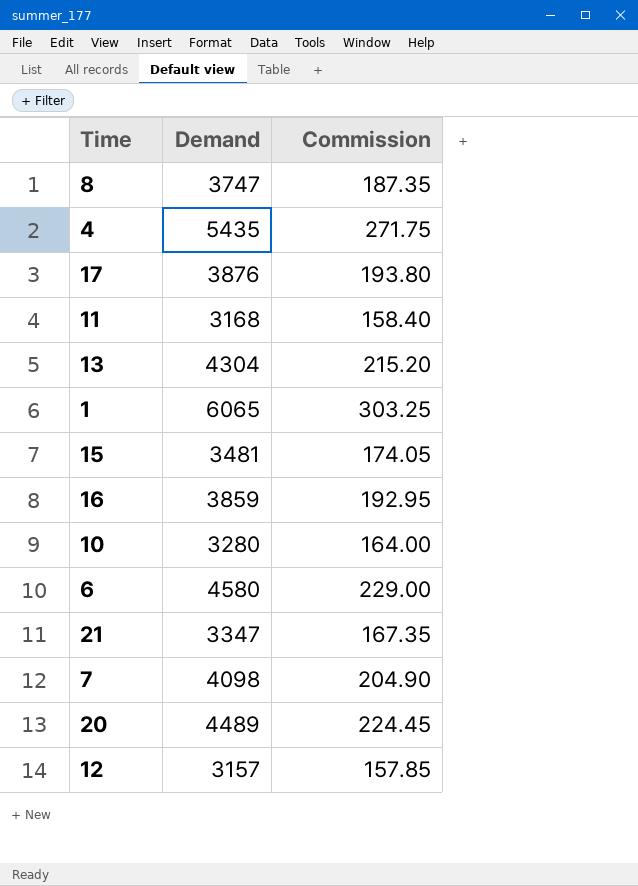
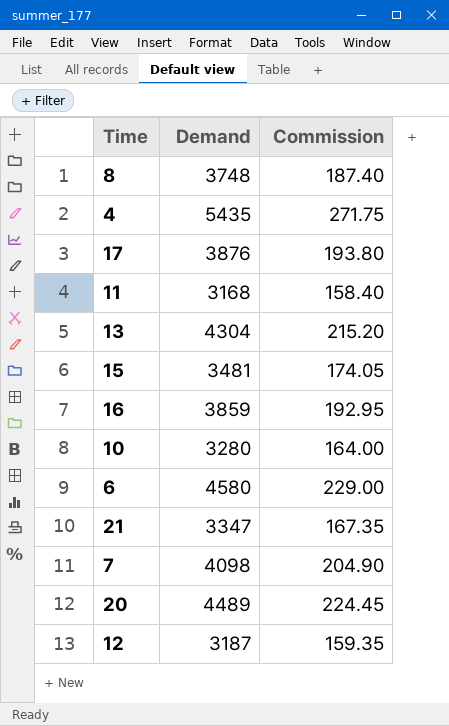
row 1: 6065 | 303.25 -> none
8 | Demand: 3747 -> 3748
8 | Commission: 187.35 -> 187.40
12 | Demand: 3157 -> 3187
12 | Commission: 157.85 -> 159.35

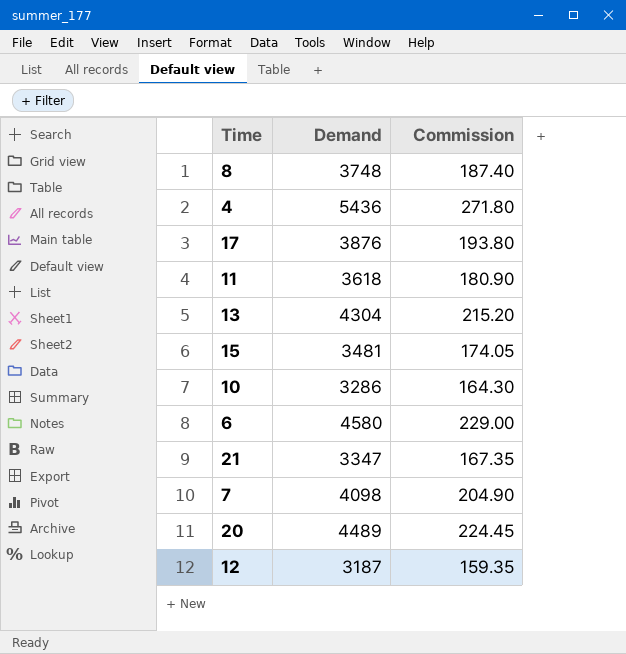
row 16: 3859 | 192.95 -> none
4 | Demand: 5435 -> 5436
4 | Commission: 271.75 -> 271.80
11 | Demand: 3168 -> 3618
11 | Commission: 158.40 -> 180.90
10 | Demand: 3280 -> 3286
10 | Commission: 164.00 -> 164.30

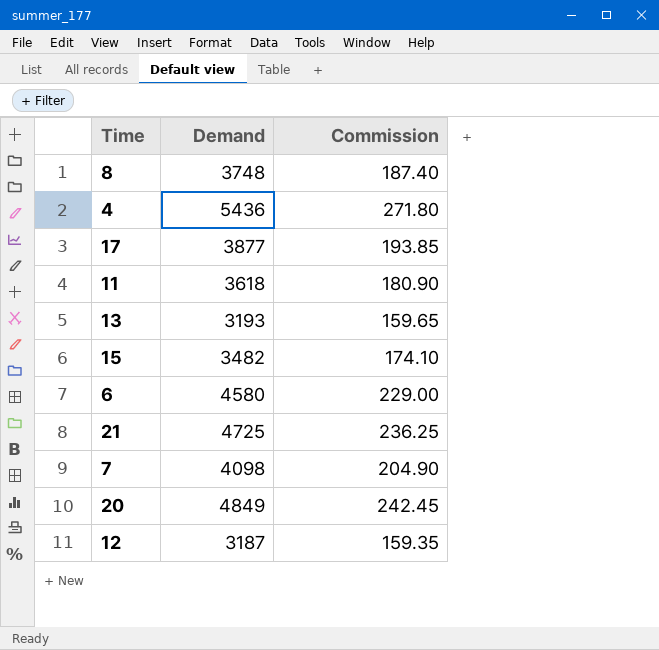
row 10: 3286 | 164.30 -> none
17 | Demand: 3876 -> 3877
17 | Commission: 193.80 -> 193.85
13 | Demand: 4304 -> 3193
13 | Commission: 215.20 -> 159.65
15 | Demand: 3481 -> 3482
15 | Commission: 174.05 -> 174.10
21 | Demand: 3347 -> 4725
21 | Commission: 167.35 -> 236.25
20 | Demand: 4489 -> 4849
20 | Commission: 224.45 -> 242.45

